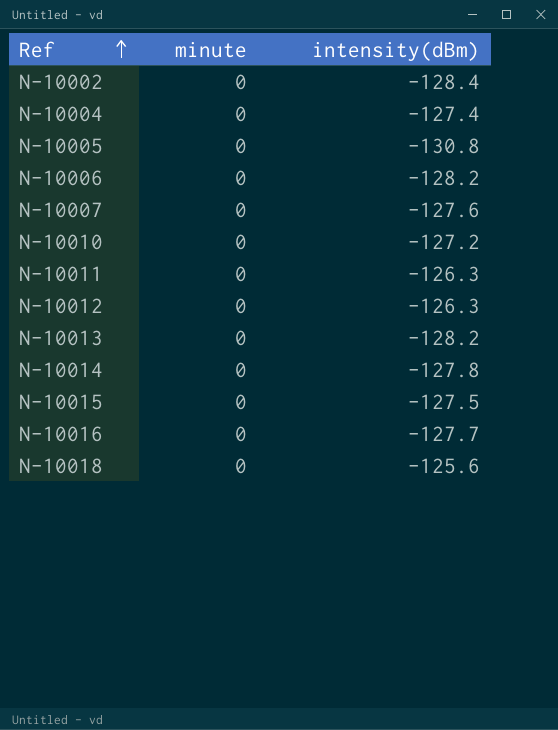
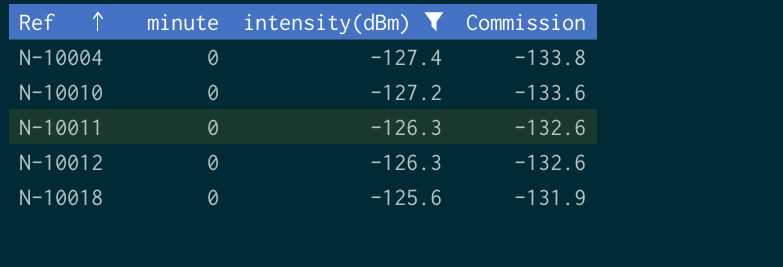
filter: none -> intensity(dBm) >= -127.4
column Commission | formula: none -> [intensity(dBm)] * 1.05

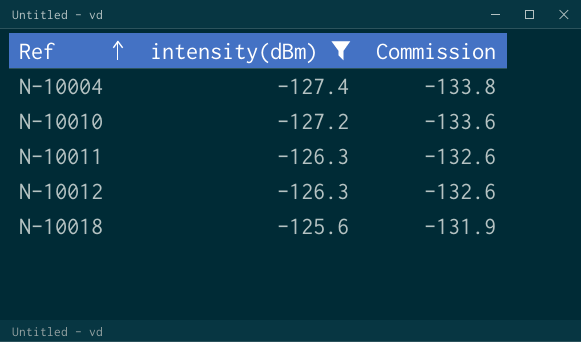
column minute | position: 2 -> none

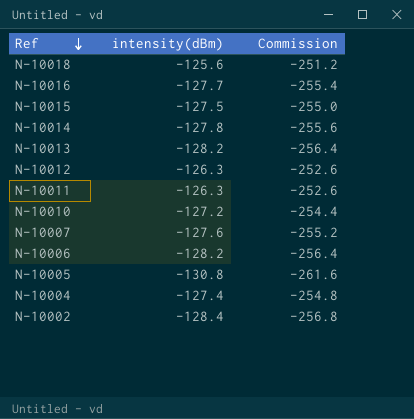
filter: intensity(dBm) >= -127.4 -> none
row order: Ref ascending -> Ref descending
column Commission | formula: [intensity(dBm)] * 1.05 -> [intensity(dBm)] * 2

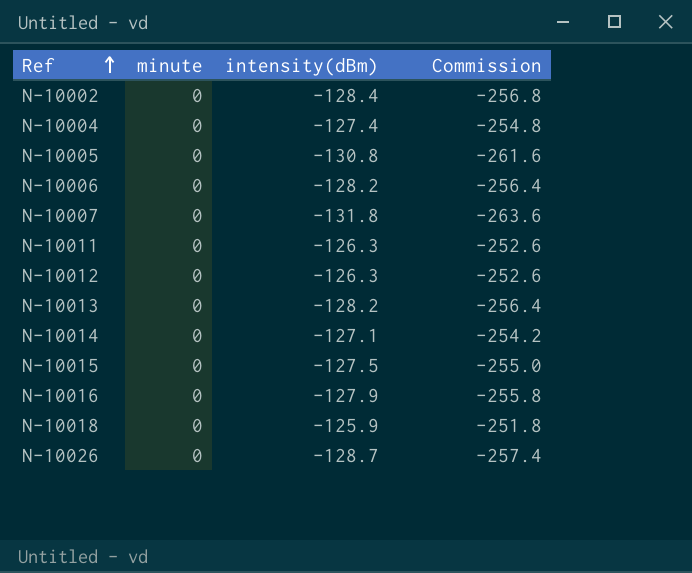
row order: Ref descending -> Ref ascending
column minute | position: none -> 2
row N-10010: -127.2 | -254.4 -> none
N-10007 | intensity(dBm): -127.6 -> -131.8
N-10007 | Commission: -255.2 -> -263.6
N-10014 | intensity(dBm): -127.8 -> -127.1
N-10014 | Commission: -255.6 -> -254.2
N-10016 | intensity(dBm): -127.7 -> -127.9
N-10016 | Commission: -255.4 -> -255.8
N-10018 | intensity(dBm): -125.6 -> -125.9
N-10018 | Commission: -251.2 -> -251.8
row N-10026: none -> 0 | -128.7 | -257.4

